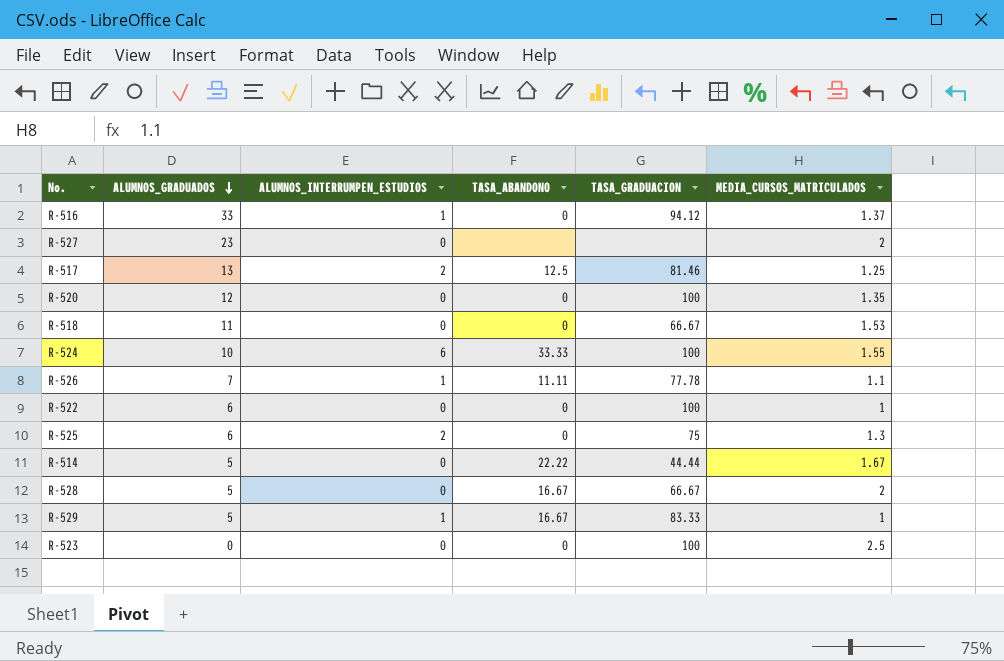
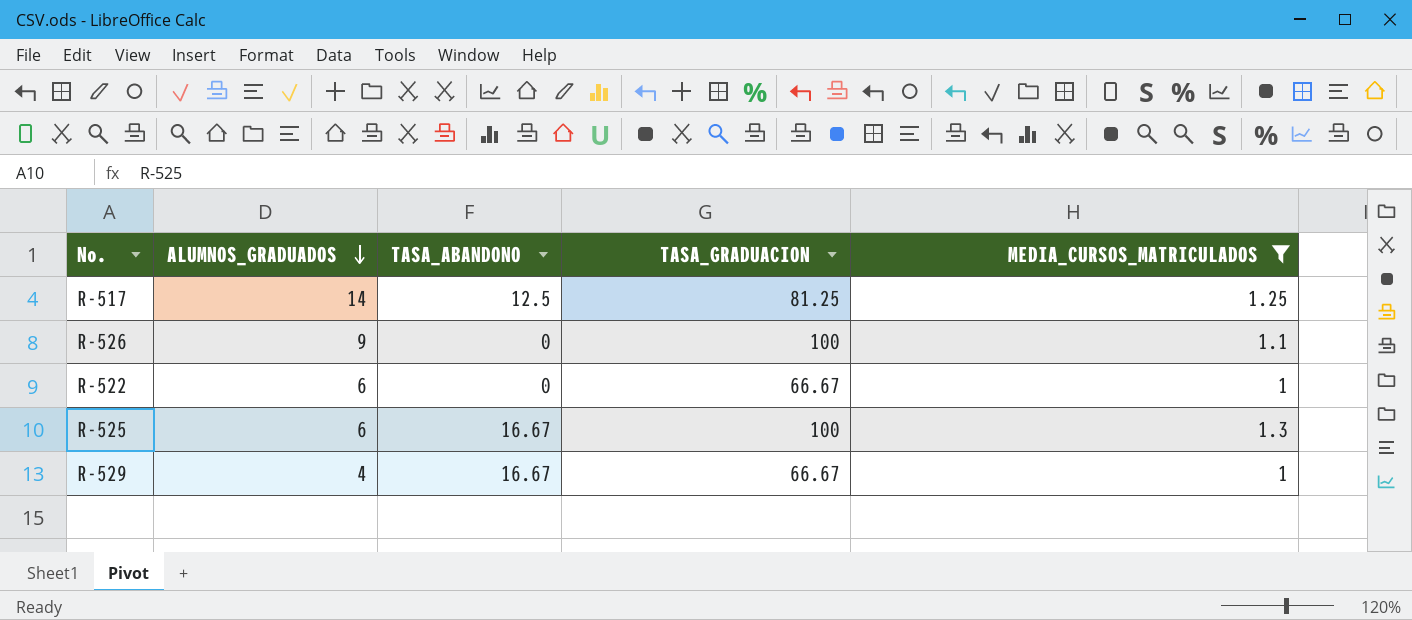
filter: none -> MEDIA_CURSOS_MATRICULADOS <= 1.3
column ALUMNOS_INTERRUMPEN_ESTUDIOS | position: 3 -> none
R-517 | ALUMNOS_GRADUADOS: 13 -> 14
R-517 | TASA_GRADUACION: 81.46 -> 81.25
R-526 | ALUMNOS_GRADUADOS: 7 -> 9
R-526 | TASA_ABANDONO: 11.11 -> 0
R-526 | TASA_GRADUACION: 77.78 -> 100
R-522 | TASA_GRADUACION: 100 -> 66.67
R-525 | TASA_ABANDONO: 0 -> 16.67
R-525 | TASA_GRADUACION: 75 -> 100
R-529 | ALUMNOS_GRADUADOS: 5 -> 4
R-529 | TASA_GRADUACION: 83.33 -> 66.67

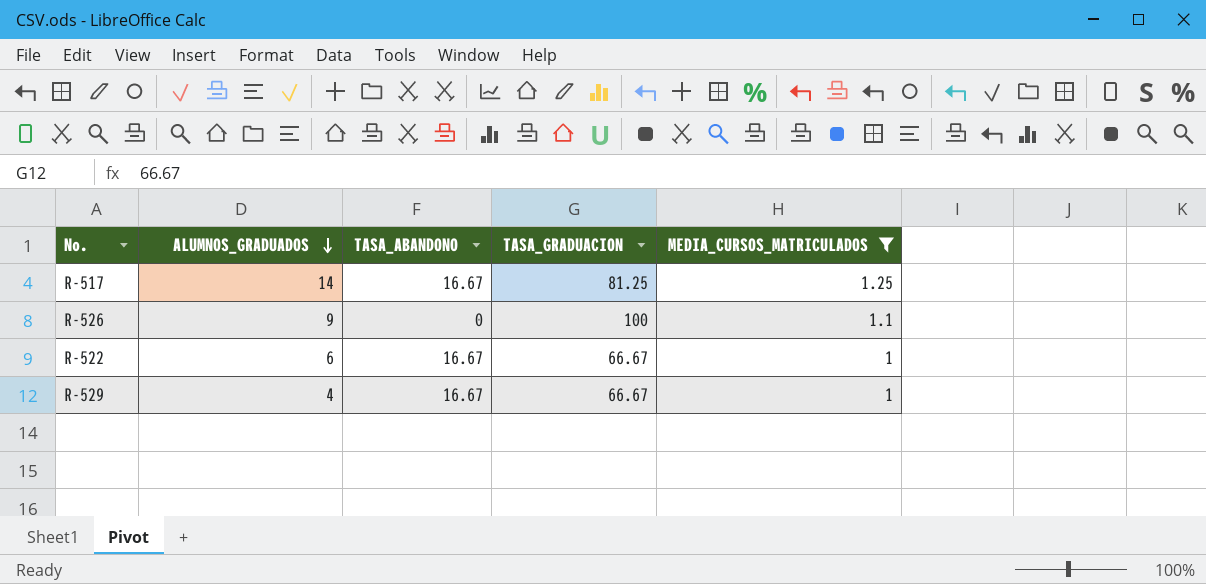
row R-525: 6 | 16.67 | 100 | 1.3 -> none
R-517 | TASA_ABANDONO: 12.5 -> 16.67
R-522 | TASA_ABANDONO: 0 -> 16.67

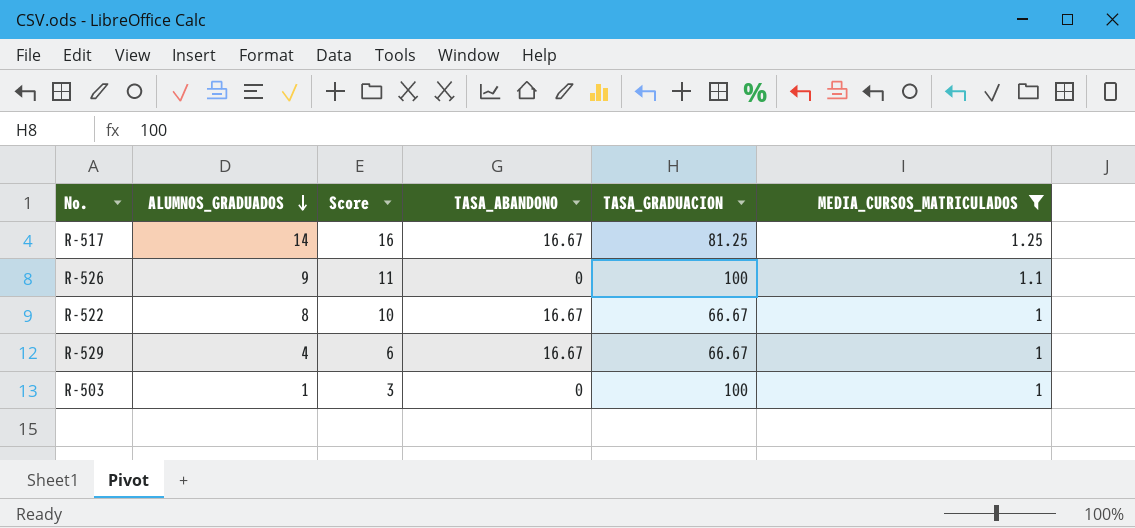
column Score | formula: none -> [ALUMNOS_GRADUADOS] + 2
R-522 | ALUMNOS_GRADUADOS: 6 -> 8
row R-503: none -> 1 | 3 | 0 | 100 | 1

